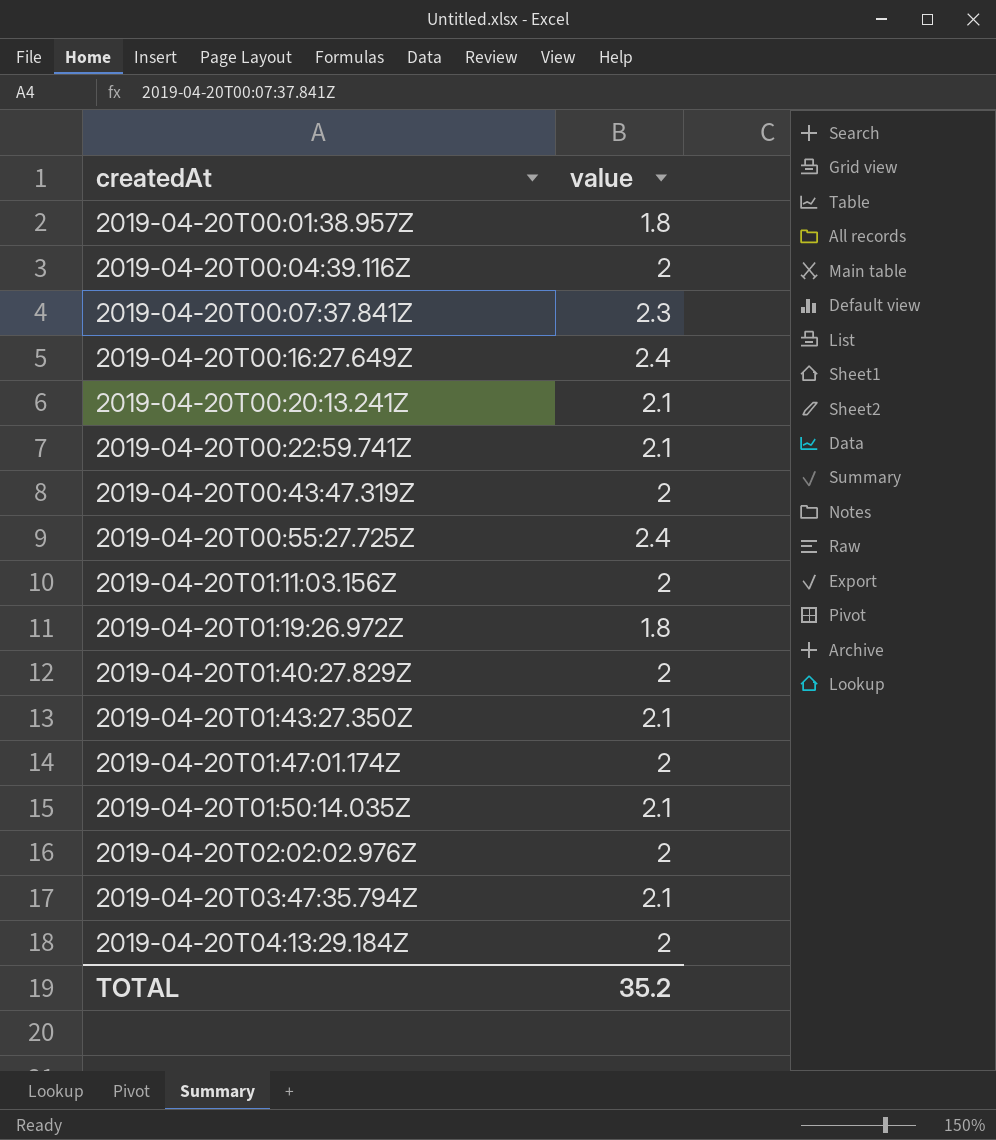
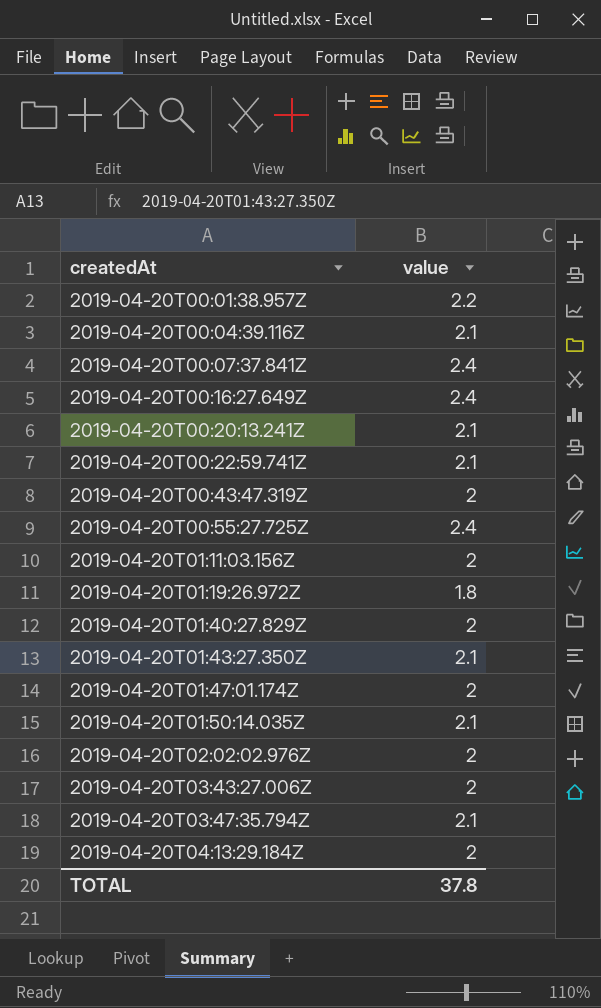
2019-04-20T00:01:38.957Z | value: 1.8 -> 2.2
2019-04-20T00:04:39.116Z | value: 2 -> 2.1
2019-04-20T00:07:37.841Z | value: 2.3 -> 2.4
row 2019-04-20T03:43:27.006Z: none -> 2
TOTAL | value: 35.2 -> 37.8

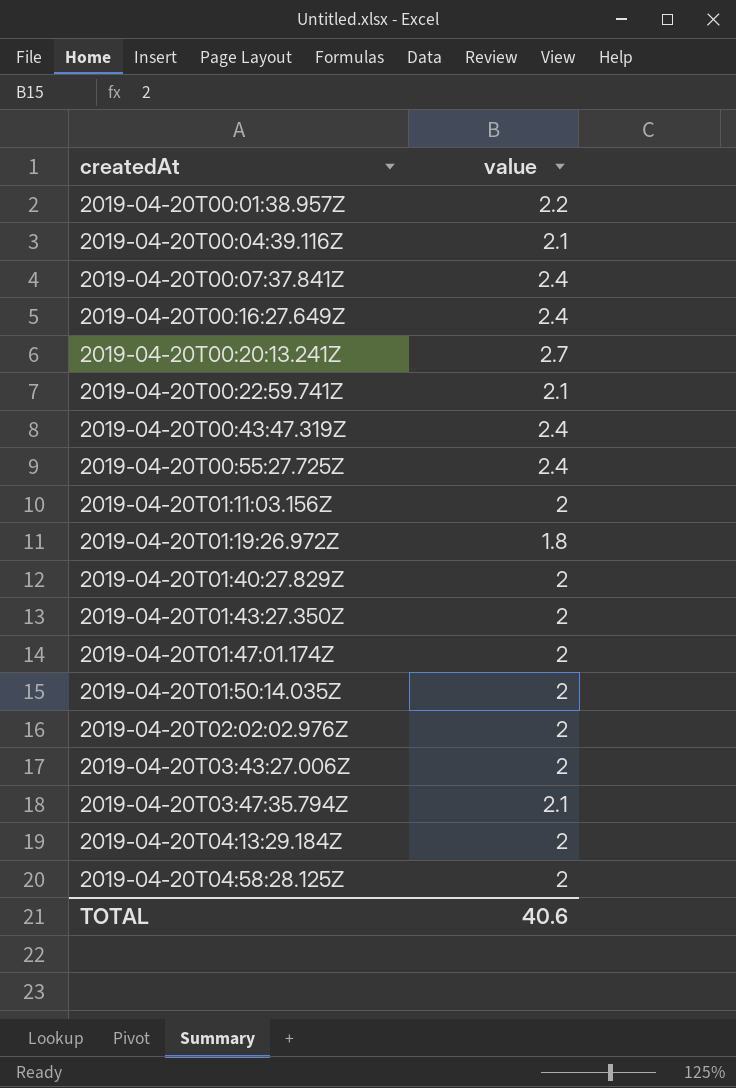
2019-04-20T00:20:13.241Z | value: 2.1 -> 2.7
2019-04-20T00:43:47.319Z | value: 2 -> 2.4
2019-04-20T01:43:27.350Z | value: 2.1 -> 2
2019-04-20T01:50:14.035Z | value: 2.1 -> 2
row 2019-04-20T04:58:28.125Z: none -> 2
TOTAL | value: 37.8 -> 40.6

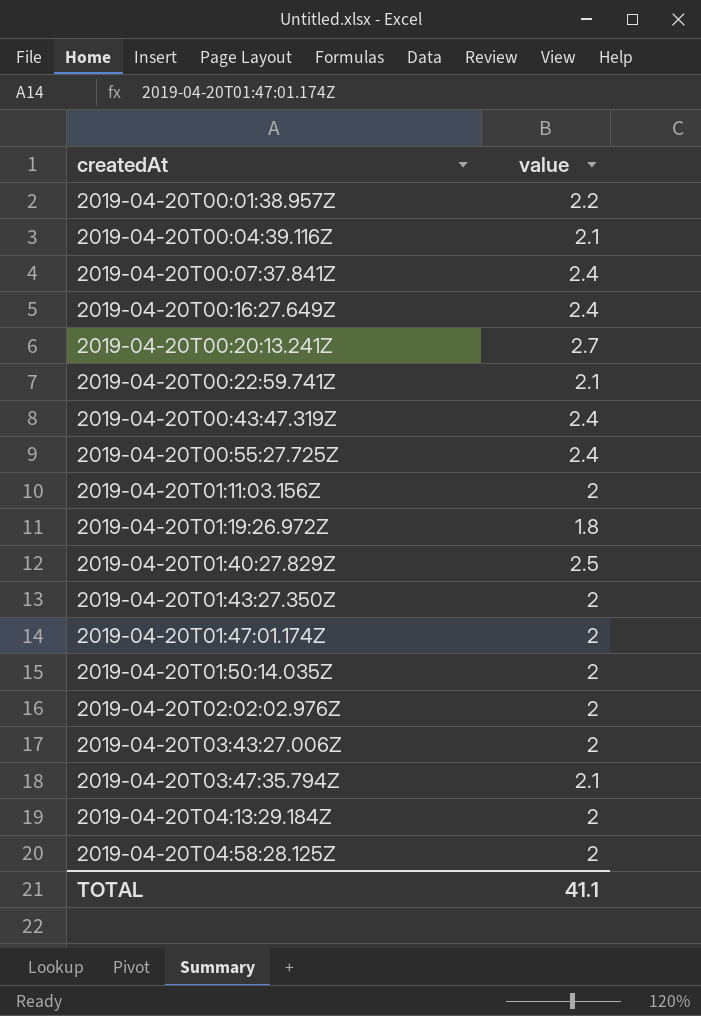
2019-04-20T01:40:27.829Z | value: 2 -> 2.5
TOTAL | value: 40.6 -> 41.1

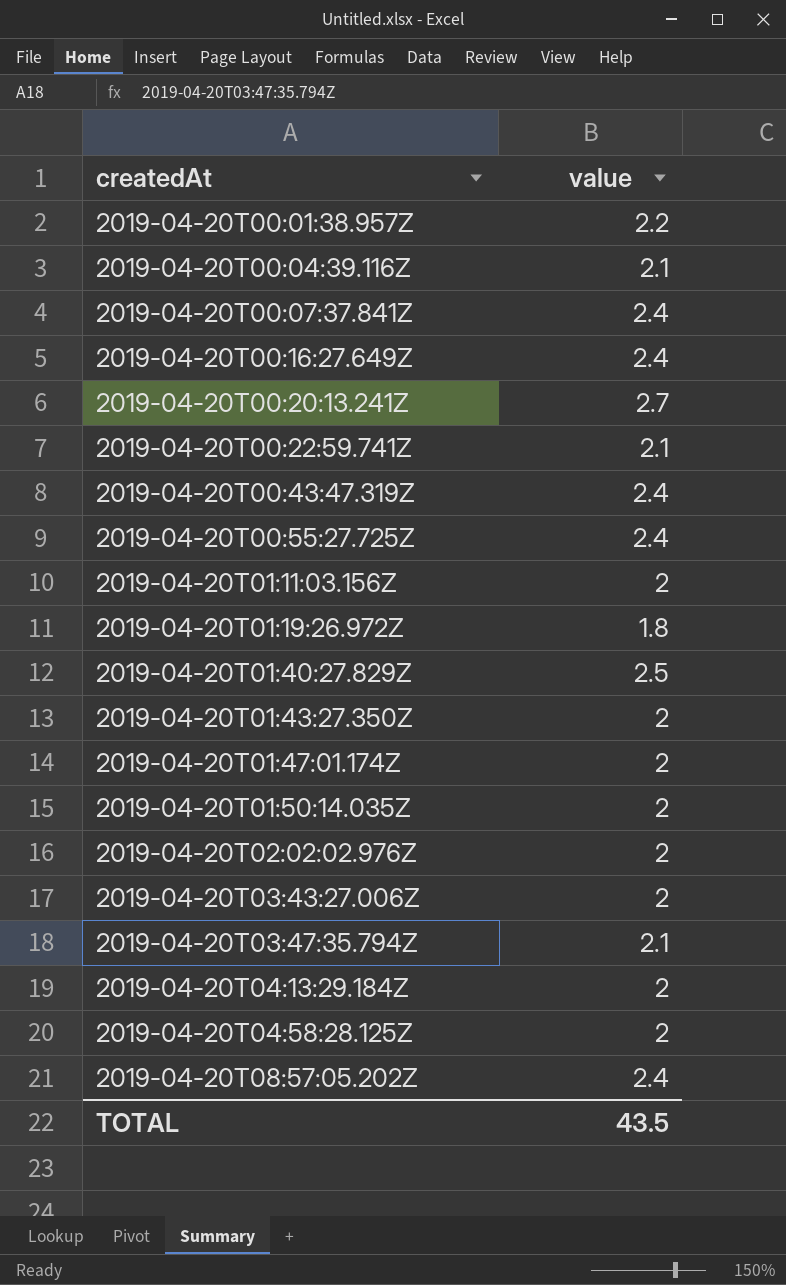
row 2019-04-20T08:57:05.202Z: none -> 2.4
TOTAL | value: 41.1 -> 43.5

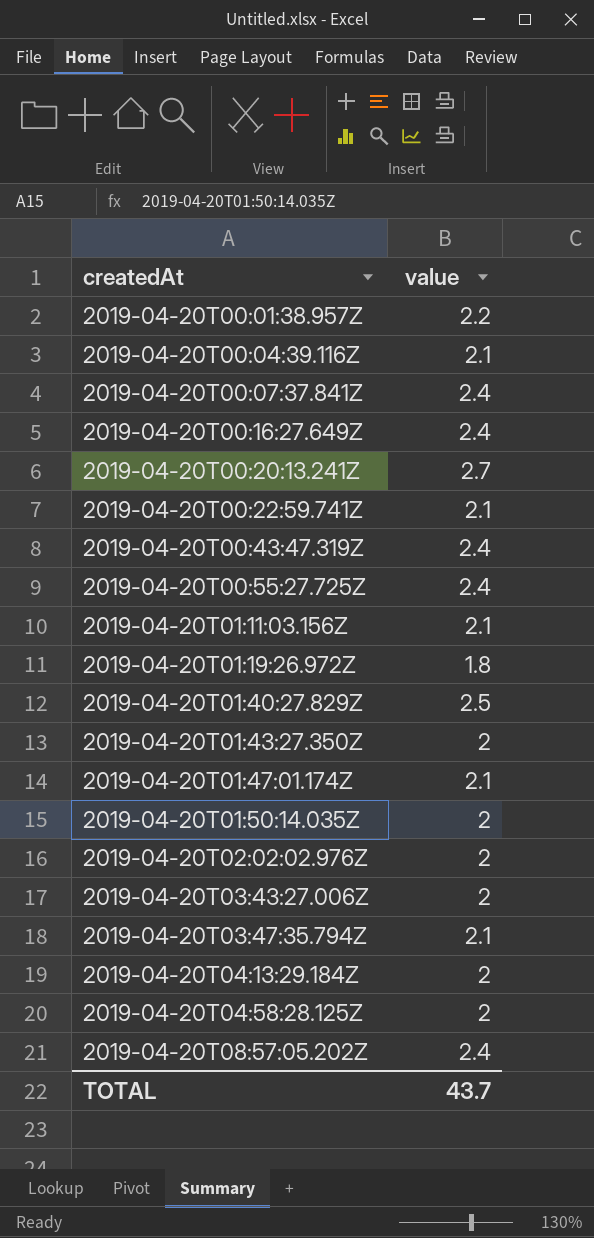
2019-04-20T01:11:03.156Z | value: 2 -> 2.1
2019-04-20T01:47:01.174Z | value: 2 -> 2.1
TOTAL | value: 43.5 -> 43.7

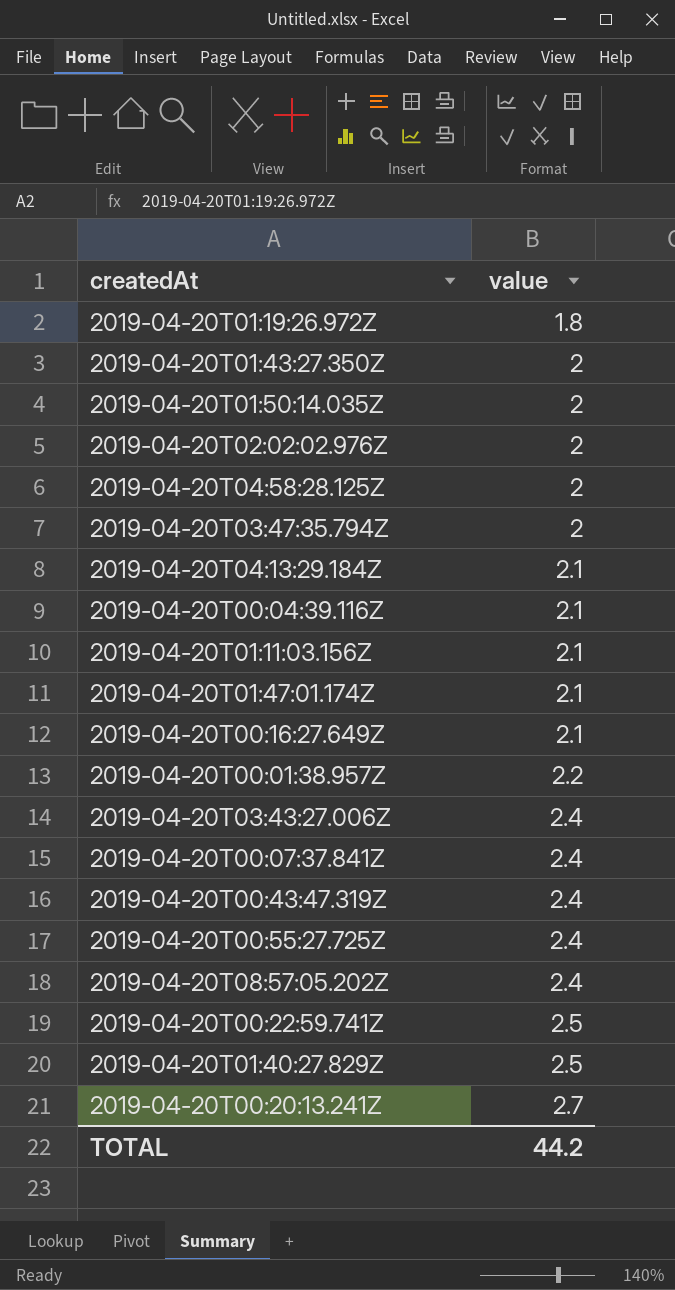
row order: createdAt ascending -> value ascending
2019-04-20T03:47:35.794Z | value: 2.1 -> 2
2019-04-20T04:13:29.184Z | value: 2 -> 2.1
2019-04-20T00:16:27.649Z | value: 2.4 -> 2.1
2019-04-20T03:43:27.006Z | value: 2 -> 2.4
2019-04-20T00:22:59.741Z | value: 2.1 -> 2.5
TOTAL | value: 43.7 -> 44.2

